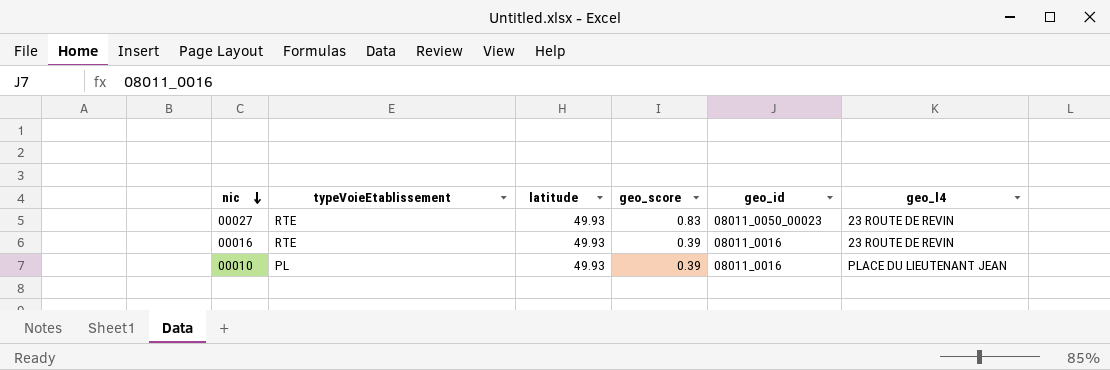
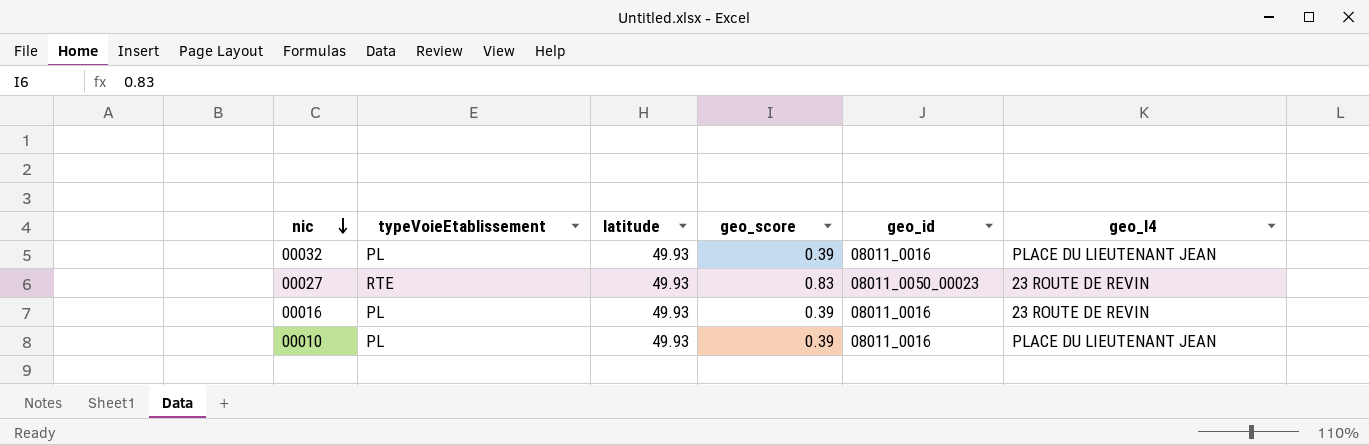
row 00032: none -> PL | 49.93 | 0.39 | 08011_0016 | PLACE DU LIEUTENANT JEAN
00016 | typeVoieEtablissement: RTE -> PL

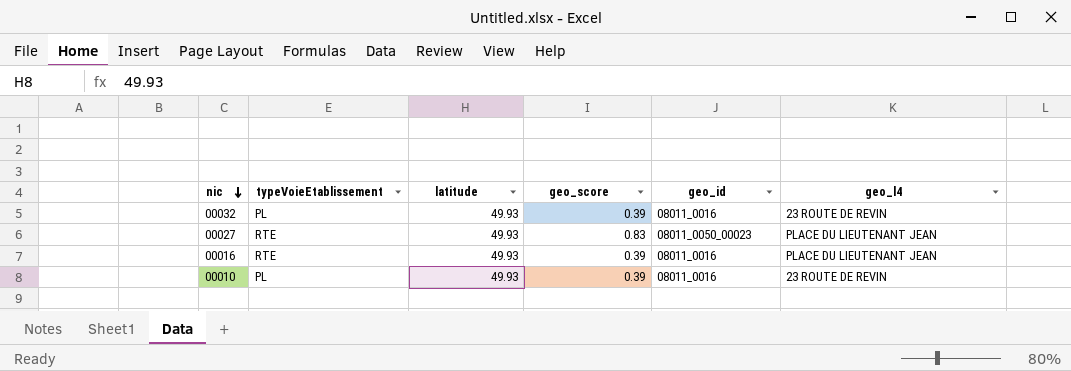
00032 | geo_l4: PLACE DU LIEUTENANT JEAN -> 23 ROUTE DE REVIN
00027 | geo_l4: 23 ROUTE DE REVIN -> PLACE DU LIEUTENANT JEAN
00016 | typeVoieEtablissement: PL -> RTE
00016 | geo_l4: 23 ROUTE DE REVIN -> PLACE DU LIEUTENANT JEAN
00010 | geo_l4: PLACE DU LIEUTENANT JEAN -> 23 ROUTE DE REVIN

